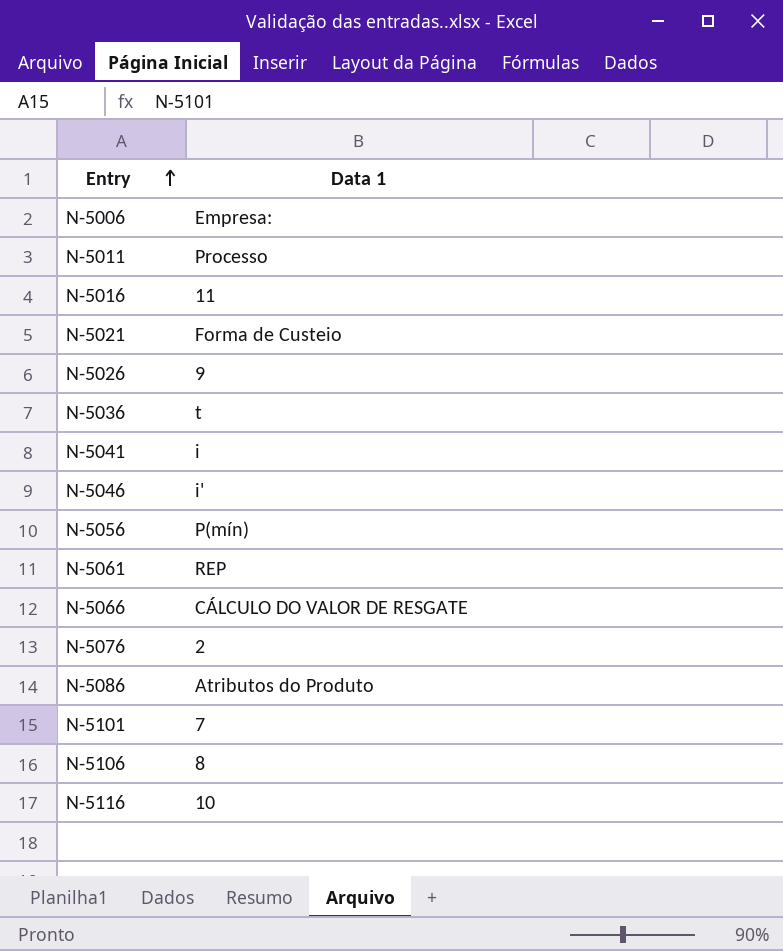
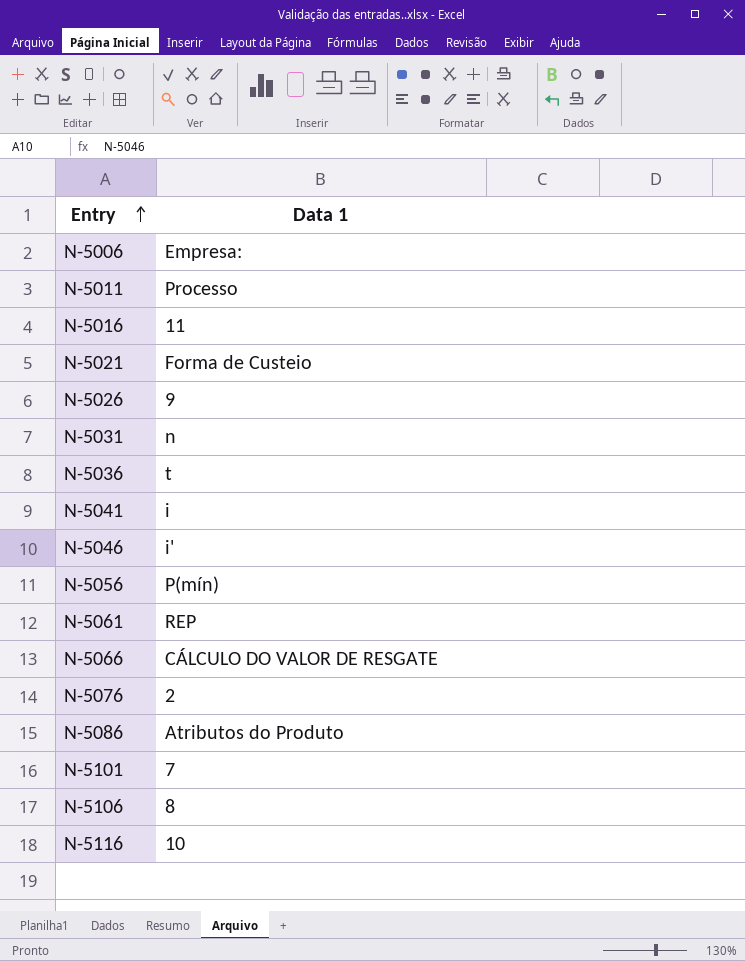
row N-5031: none -> n

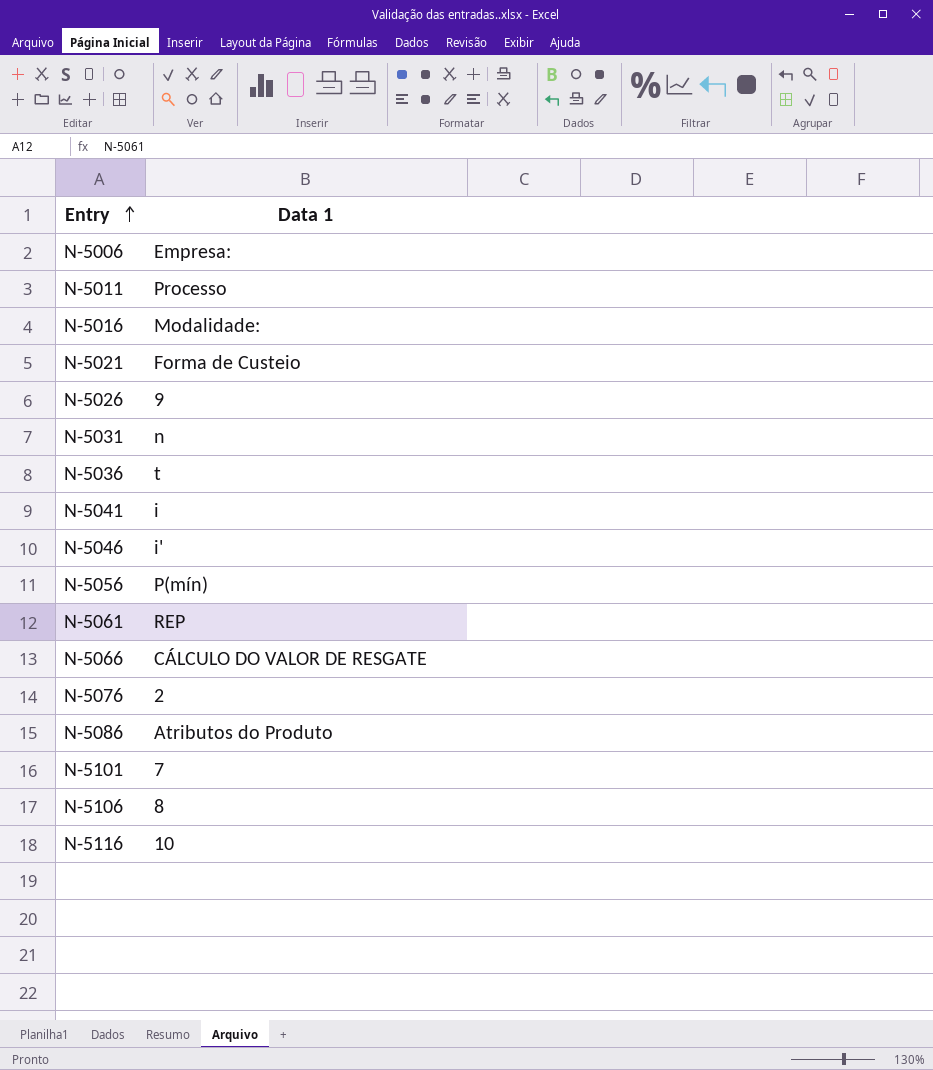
N-5016 | Data 1: 11 -> Modalidade:

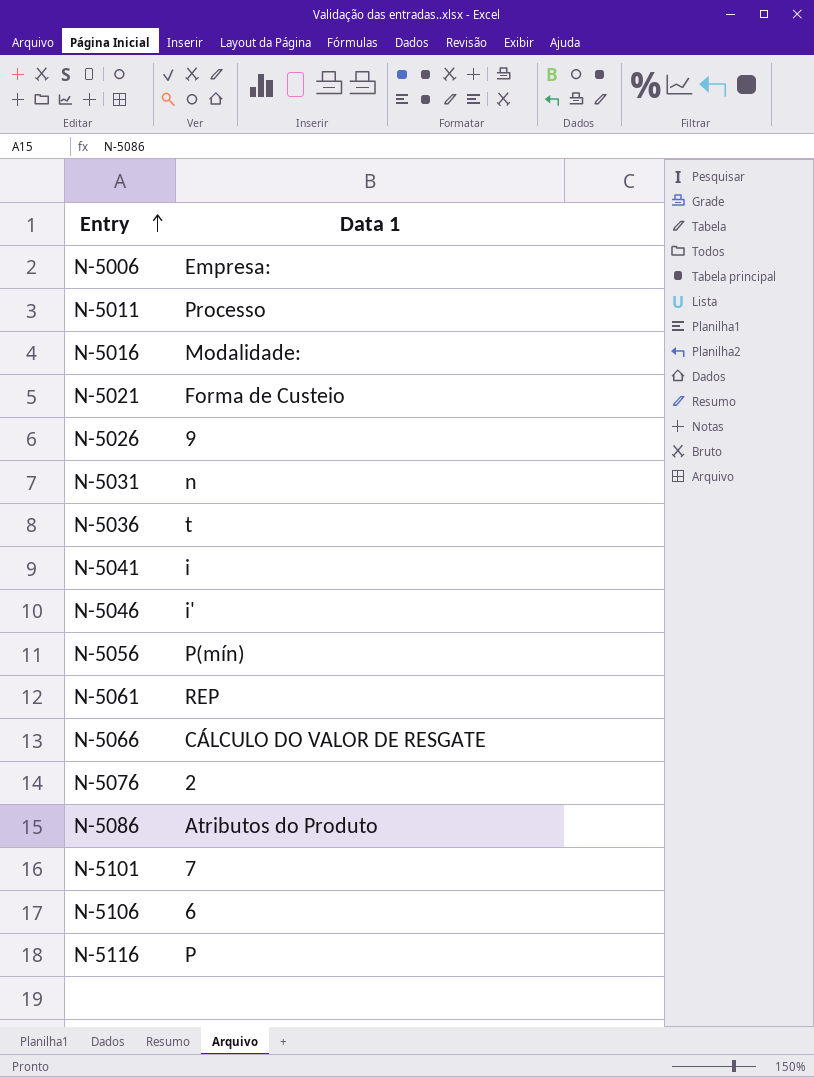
N-5106 | Data 1: 8 -> 6
N-5116 | Data 1: 10 -> P

